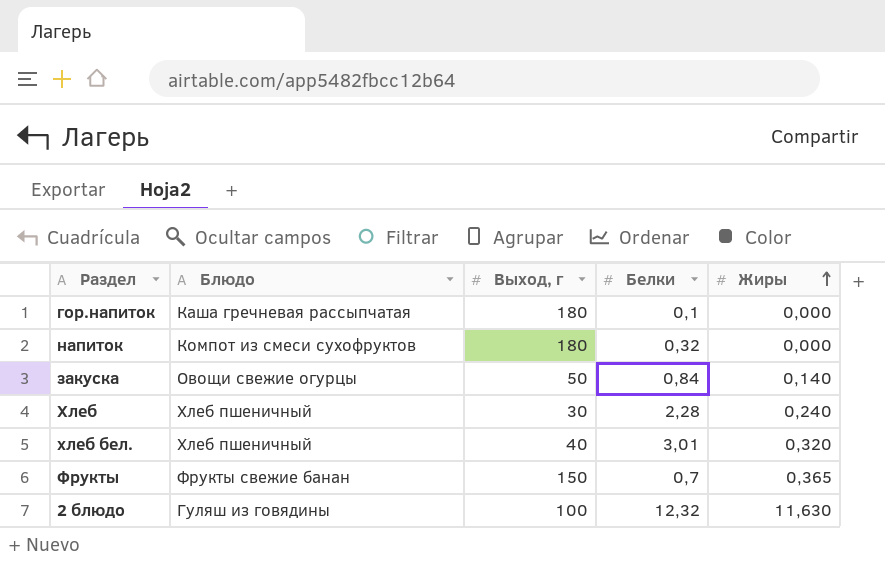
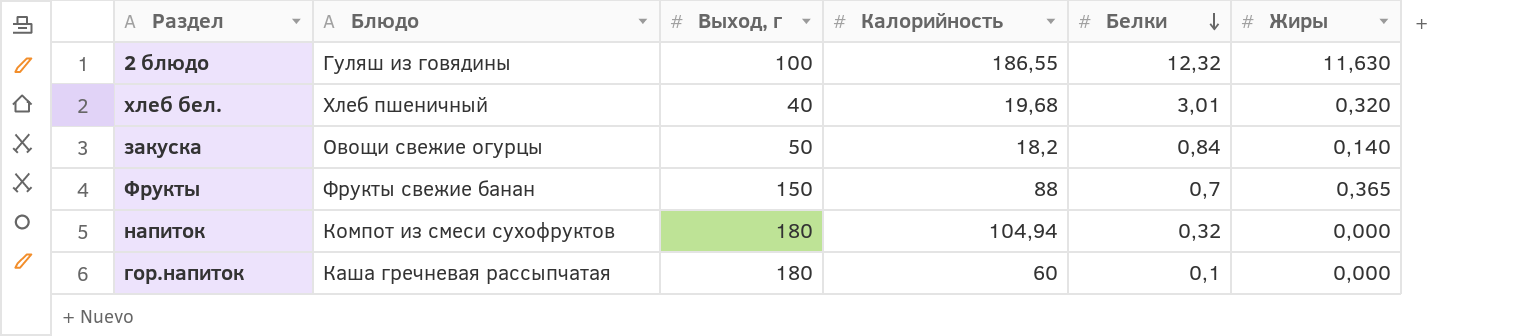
row order: Жиры ascending -> Белки descending
column Калорийность | position: none -> 4
row Хлеб: Хлеб пшеничный | 30 | 2,28 | 0,240 -> none

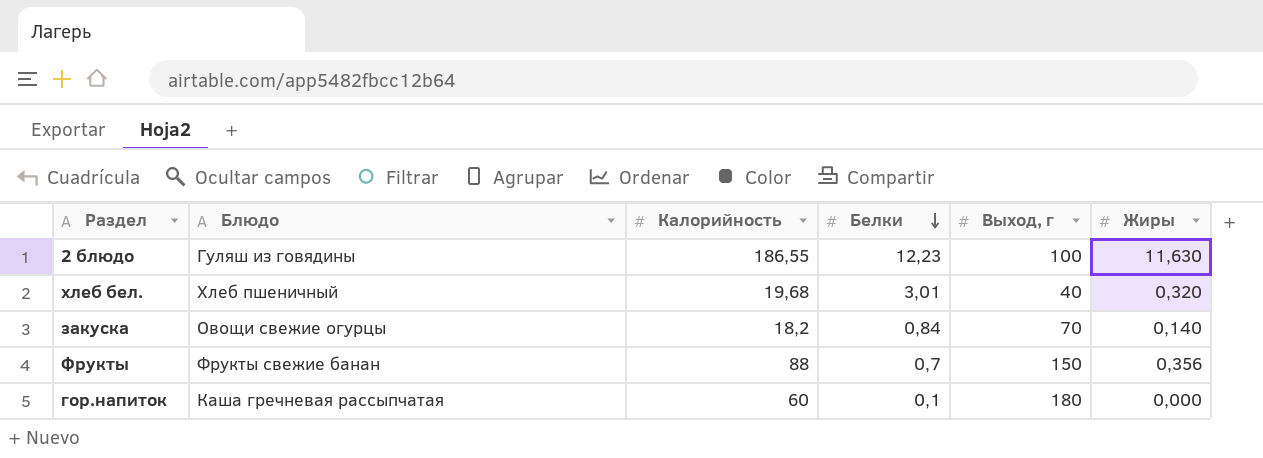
column Выход, г | position: 3 -> 5
row напиток: Компот из смеси сухофруктов | 180 | 104,94 | 0,32 | 0,000 -> none
2 блюдо | Белки: 12,32 -> 12,23
закуска | Выход, г: 50 -> 70
Фрукты | Жиры: 0,365 -> 0,356

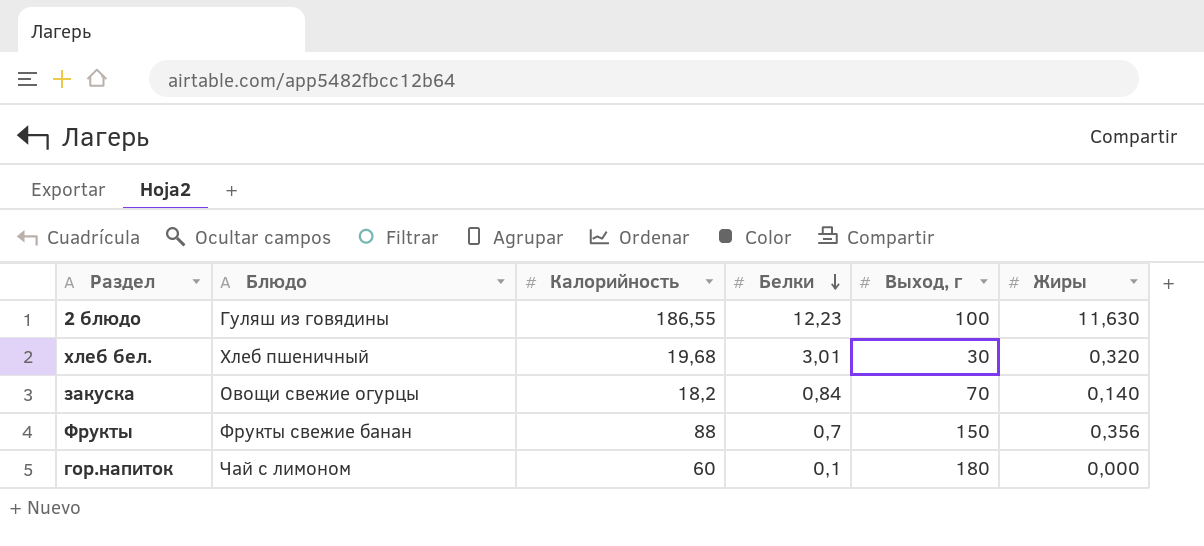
хлеб бел. | Выход, г: 40 -> 30
гор.напиток | Блюдо: Каша гречневая рассыпчатая -> Чай с лимоном

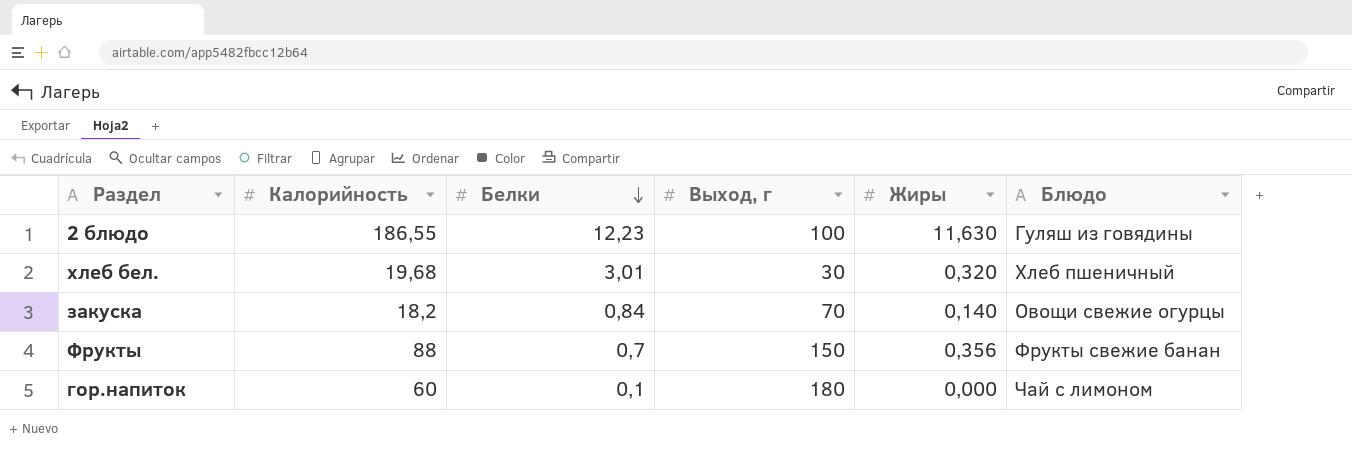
column Блюдо | position: 2 -> 6

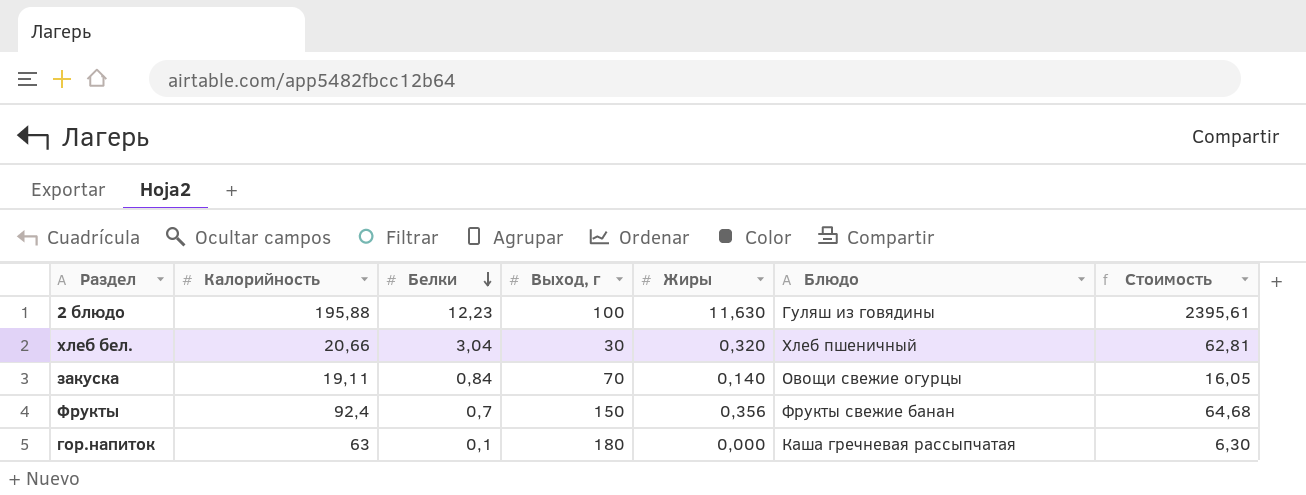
column Стоимость | formula: none -> [Калорийность] * [Белки]
2 блюдо | Калорийность: 186,55 -> 195,88
хлеб бел. | Калорийность: 19,68 -> 20,66
хлеб бел. | Белки: 3,01 -> 3,04
закуска | Калорийность: 18,2 -> 19,11
Фрукты | Калорийность: 88 -> 92,4
гор.напиток | Калорийность: 60 -> 63
гор.напиток | Блюдо: Чай с лимоном -> Каша гречневая рассыпчатая

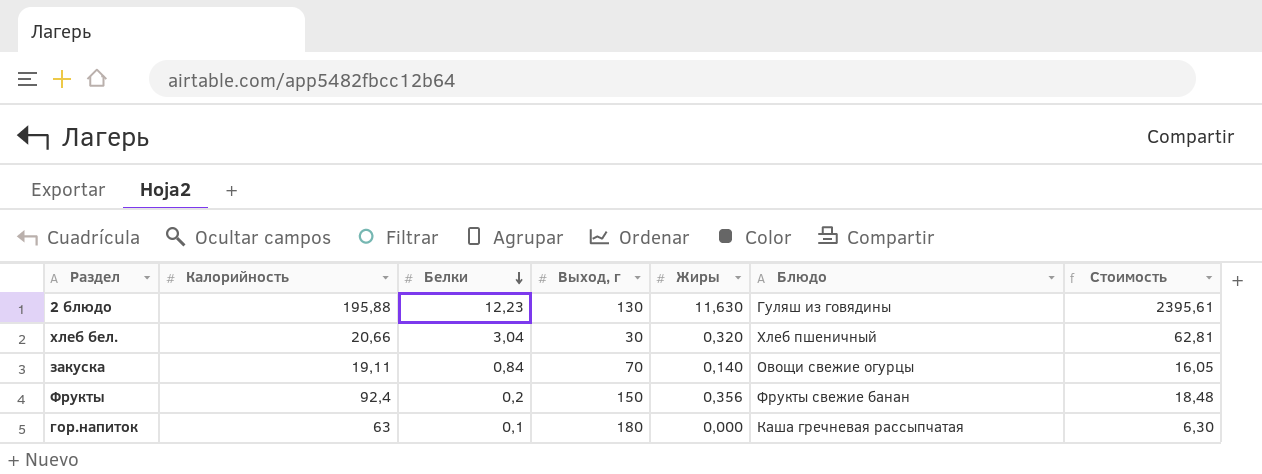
2 блюдо | Выход, г: 100 -> 130
Фрукты | Белки: 0,7 -> 0,2
Фрукты | Стоимость: 64,68 -> 18,48

